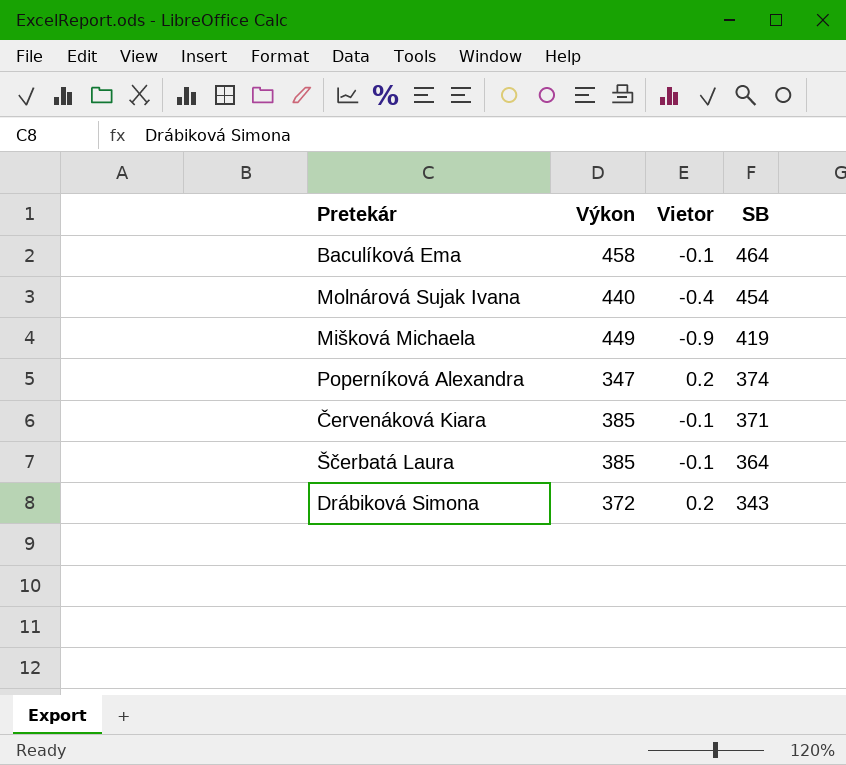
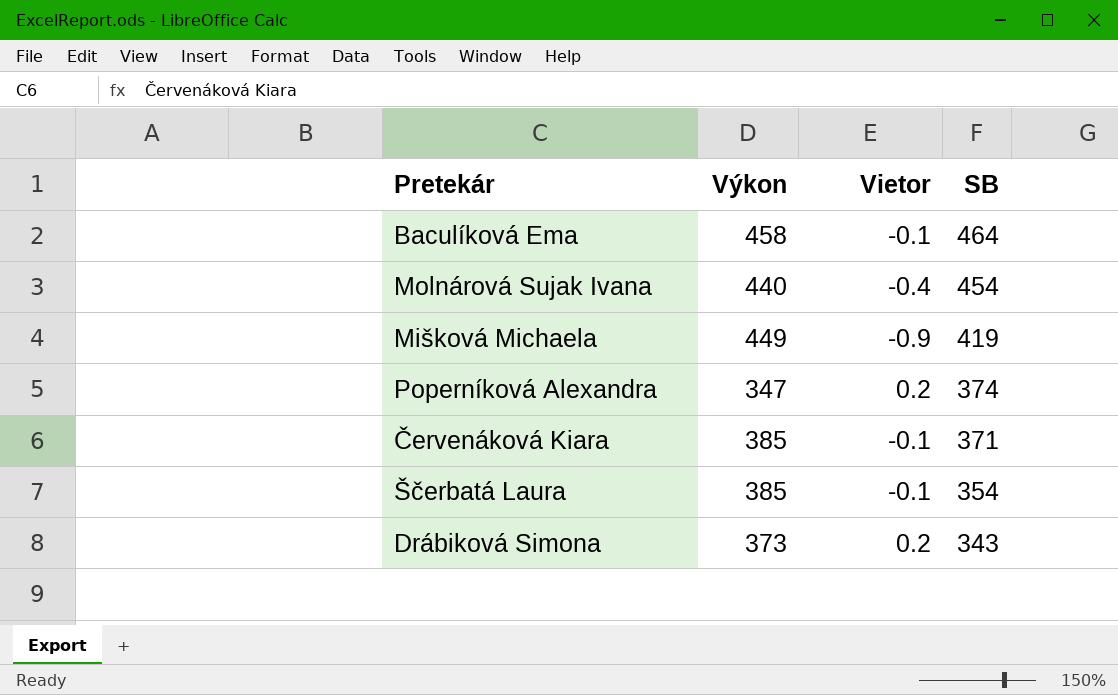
Ščerbatá Laura | SB: 364 -> 354
Drábiková Simona | Výkon: 372 -> 373

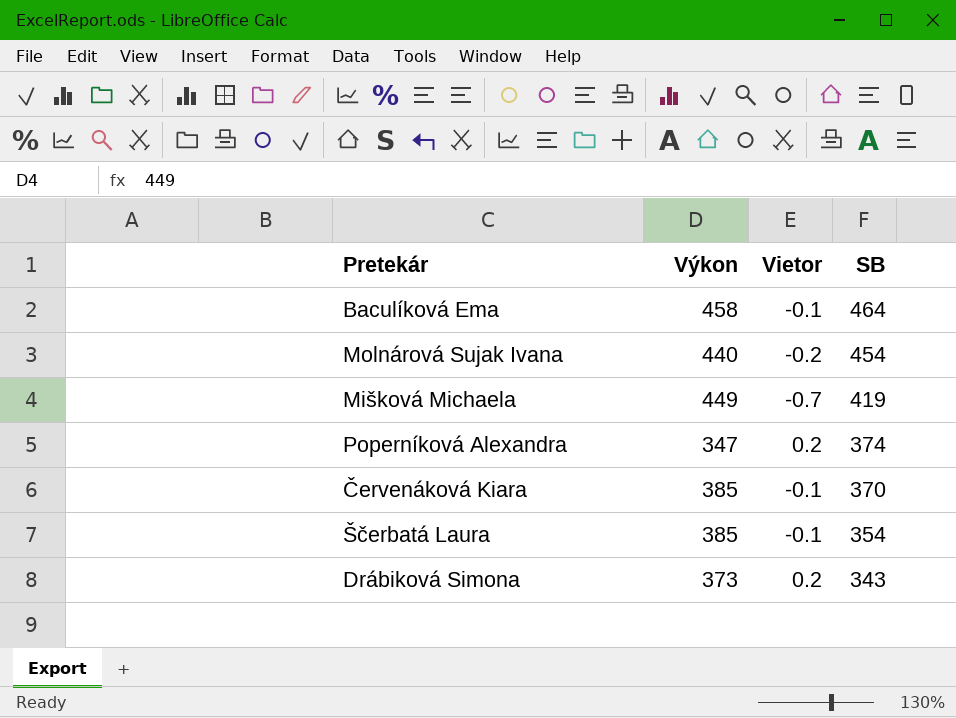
Molnárová Sujak Ivana | Vietor: -0.4 -> -0.2
Mišková Michaela | Vietor: -0.9 -> -0.7
Červenáková Kiara | SB: 371 -> 370

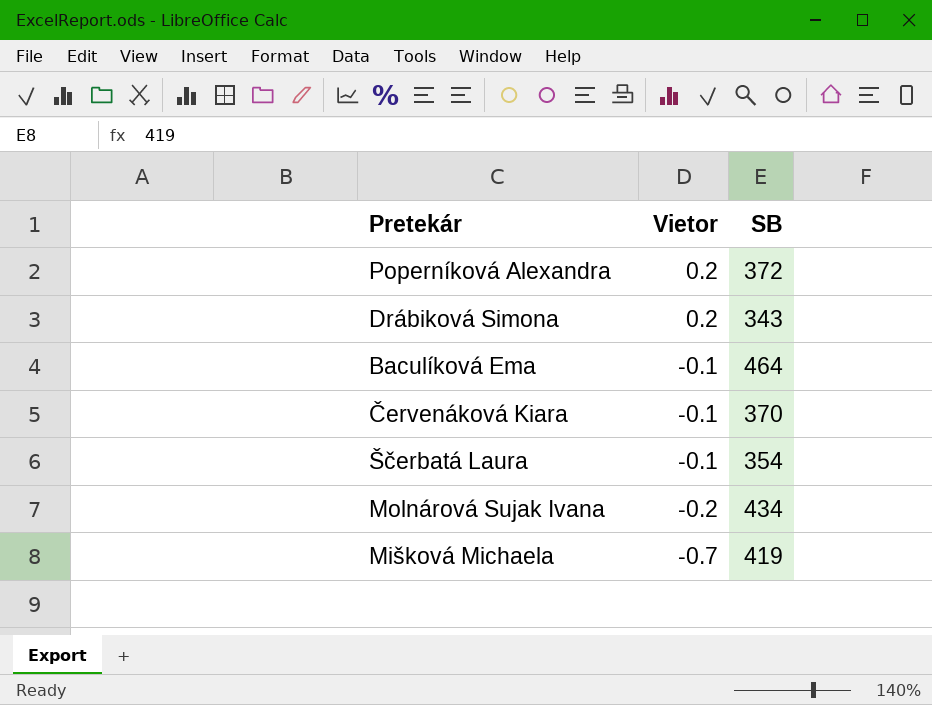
row order: SB descending -> Vietor descending
column Výkon | position: 2 -> none
Poperníková Alexandra | SB: 374 -> 372
Molnárová Sujak Ivana | SB: 454 -> 434

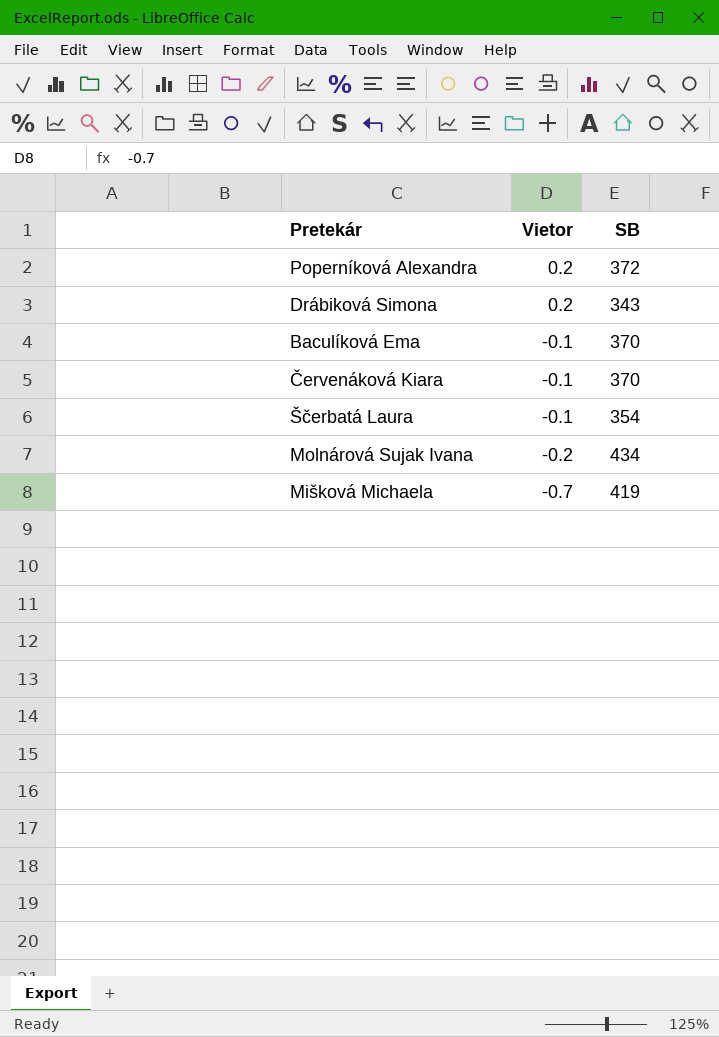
Baculíková Ema | SB: 464 -> 370

